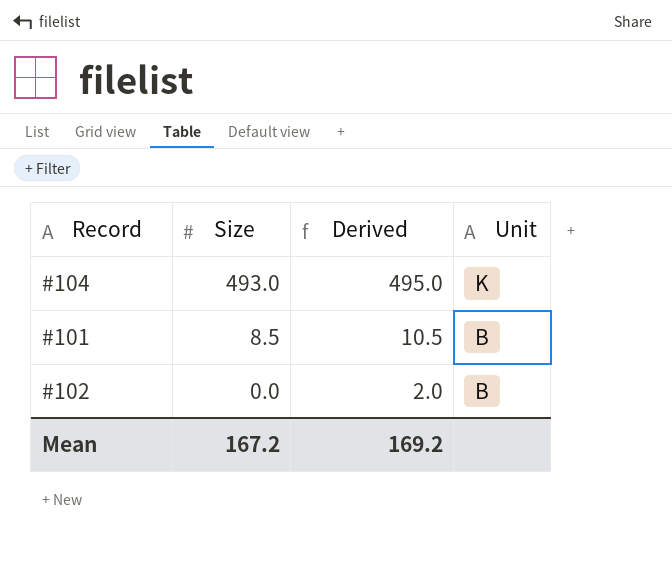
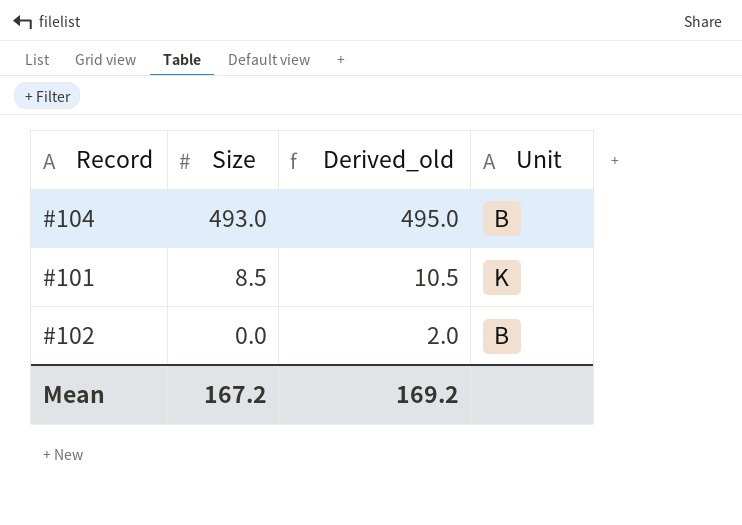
column name: Derived -> Derived_old
#104 | Unit: K -> B
#101 | Unit: B -> K

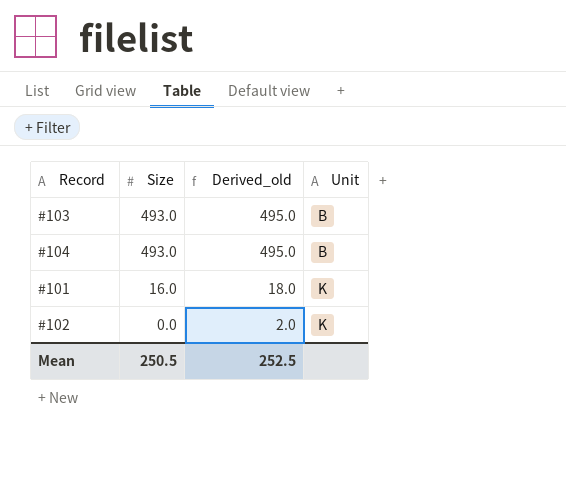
row #103: none -> 493.0 | 495.0 | B
#101 | Size: 8.5 -> 16.0
#101 | Derived_old: 10.5 -> 18.0
#102 | Unit: B -> K
Mean | Size: 167.2 -> 250.5
Mean | Derived_old: 169.2 -> 252.5

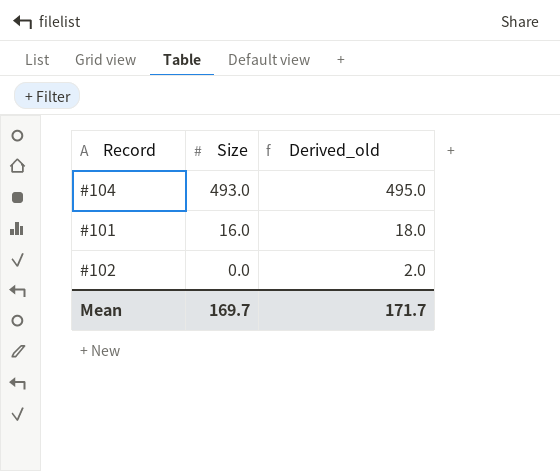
column Unit | position: 4 -> none
row #103: 493.0 | 495.0 | B -> none
Mean | Size: 250.5 -> 169.7
Mean | Derived_old: 252.5 -> 171.7

